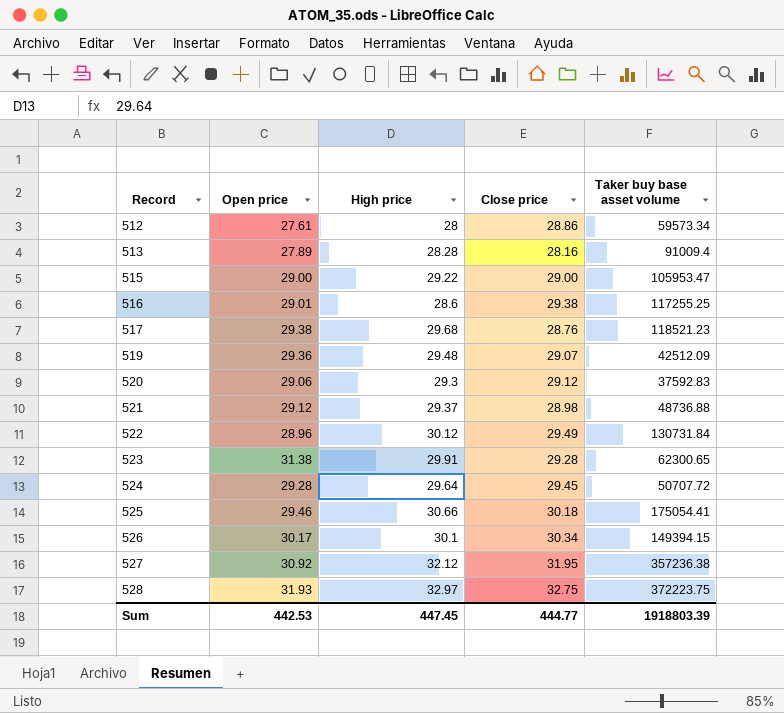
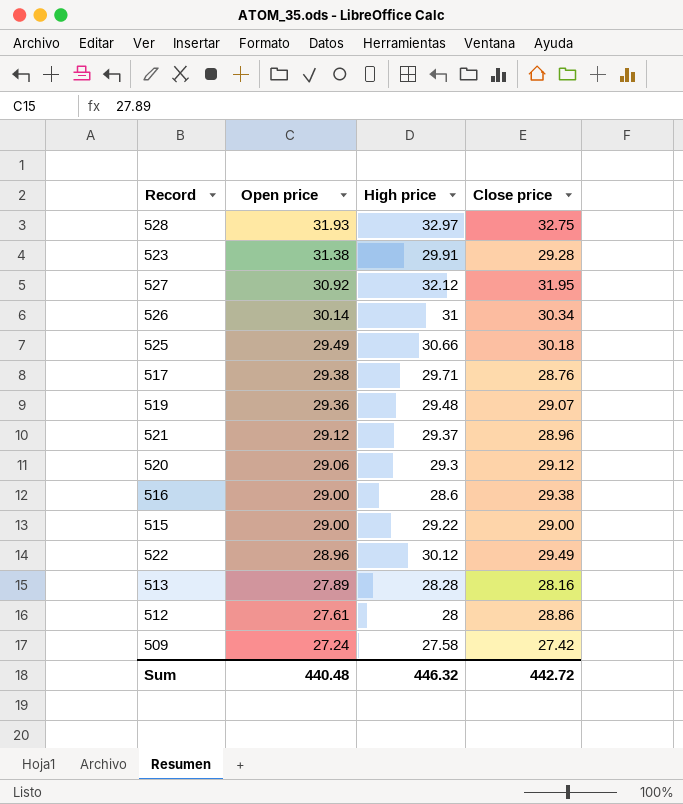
row order: Record ascending -> Open price descending
column Taker buy base asset volume | position: 5 -> none
row 524: 29.28 | 29.64 | 29.45 | 50707.72 -> none
526 | Open price: 30.17 -> 30.14
526 | High price: 30.1 -> 31
525 | Open price: 29.46 -> 29.49
517 | High price: 29.68 -> 29.71
521 | Close price: 28.98 -> 28.96
516 | Open price: 29.01 -> 29.00
row 509: none -> 27.24 | 27.58 | 27.42
Sum | Open price: 442.53 -> 440.48
Sum | High price: 447.45 -> 446.32
Sum | Close price: 444.77 -> 442.72

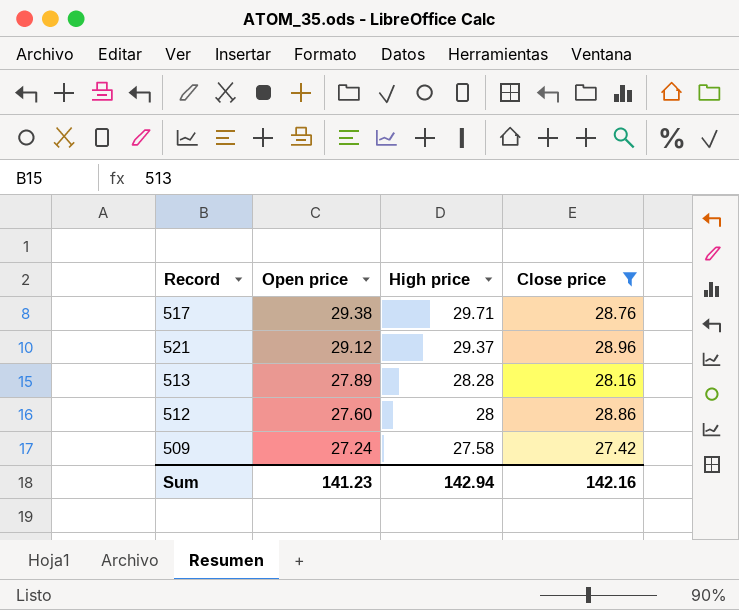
filter: none -> Close price <= 28.96
512 | Open price: 27.61 -> 27.60
Sum | Open price: 440.48 -> 141.23
Sum | High price: 446.32 -> 142.94
Sum | Close price: 442.72 -> 142.16

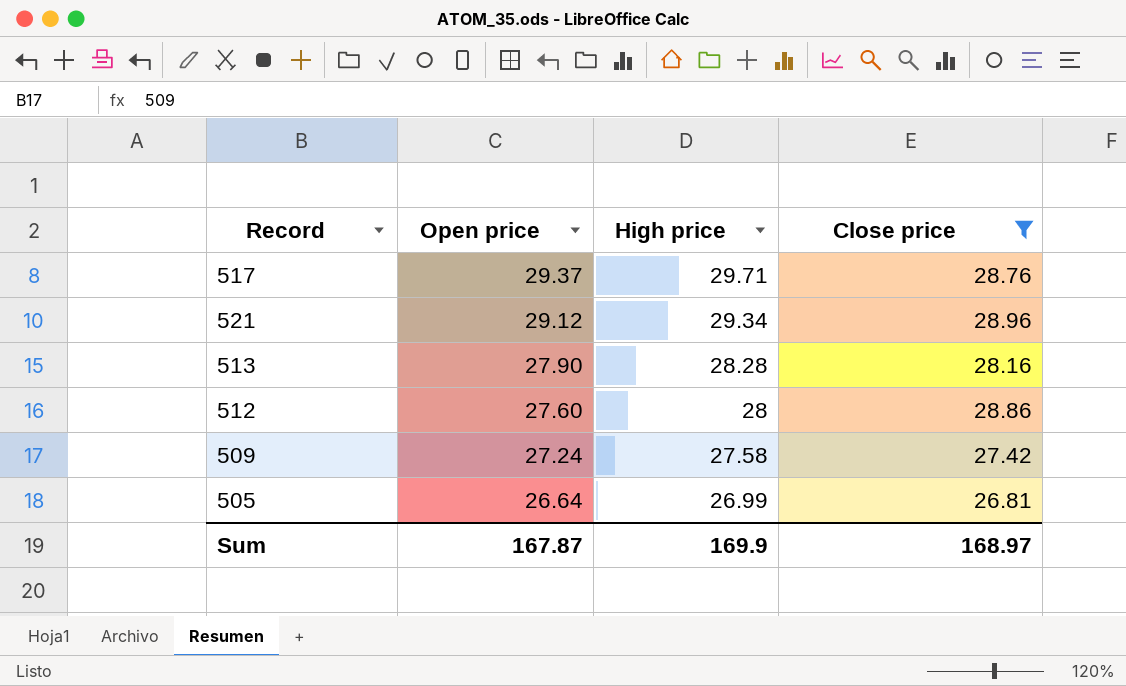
517 | Open price: 29.38 -> 29.37
521 | High price: 29.37 -> 29.34
513 | Open price: 27.89 -> 27.90
row 505: none -> 26.64 | 26.99 | 26.81
Sum | Open price: 141.23 -> 167.87
Sum | High price: 142.94 -> 169.9
Sum | Close price: 142.16 -> 168.97

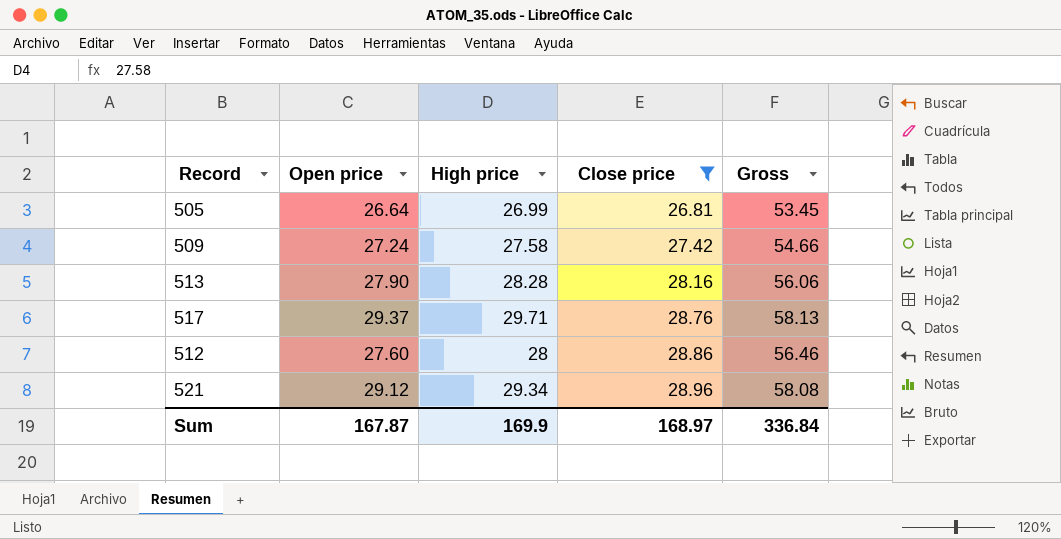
row order: Open price descending -> Close price ascending
column Gross | formula: none -> [Open price] + [Close price]

